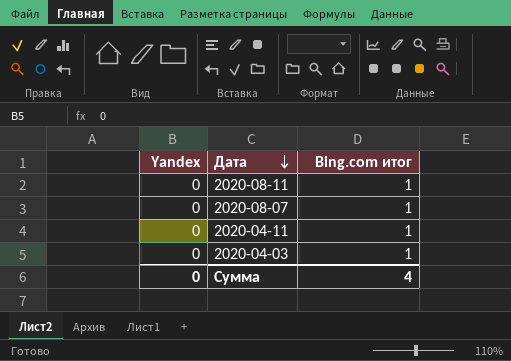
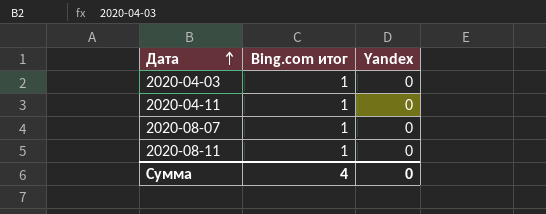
row order: Дата descending -> Дата ascending
column Yandex | position: 1 -> 3

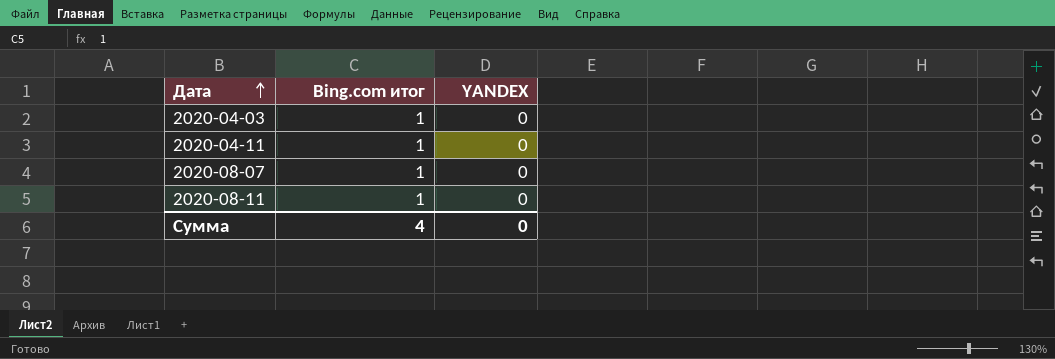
column name: Yandex -> YANDEX

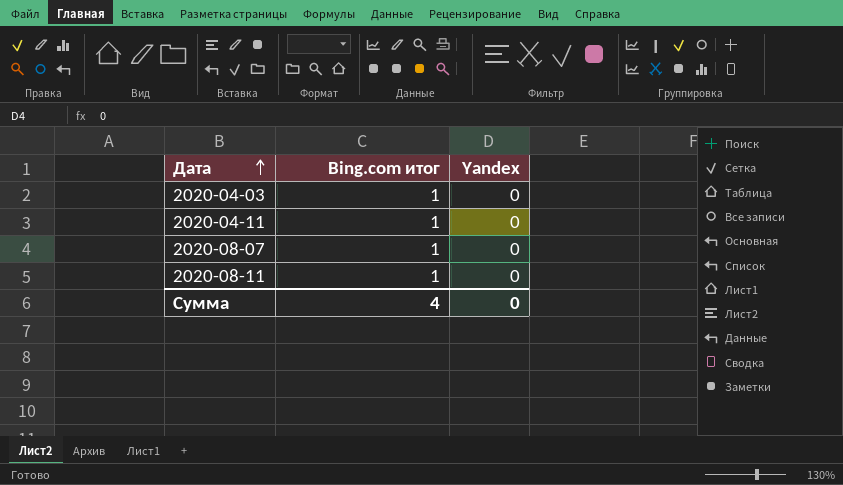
column name: YANDEX -> Yandex

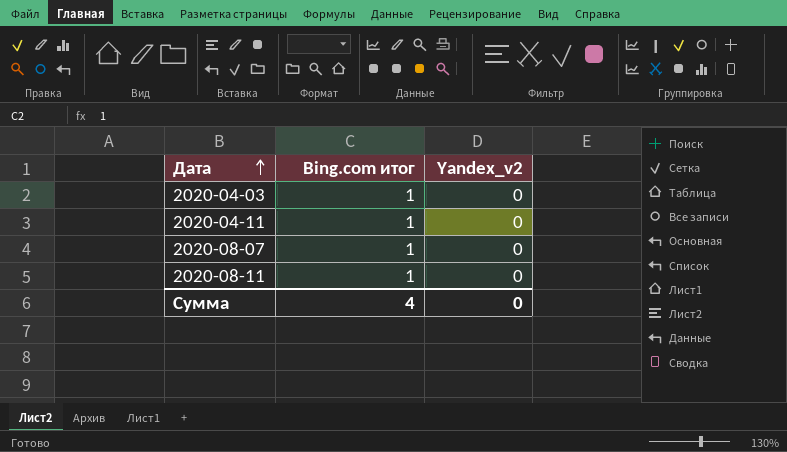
column name: Yandex -> Yandex_v2

